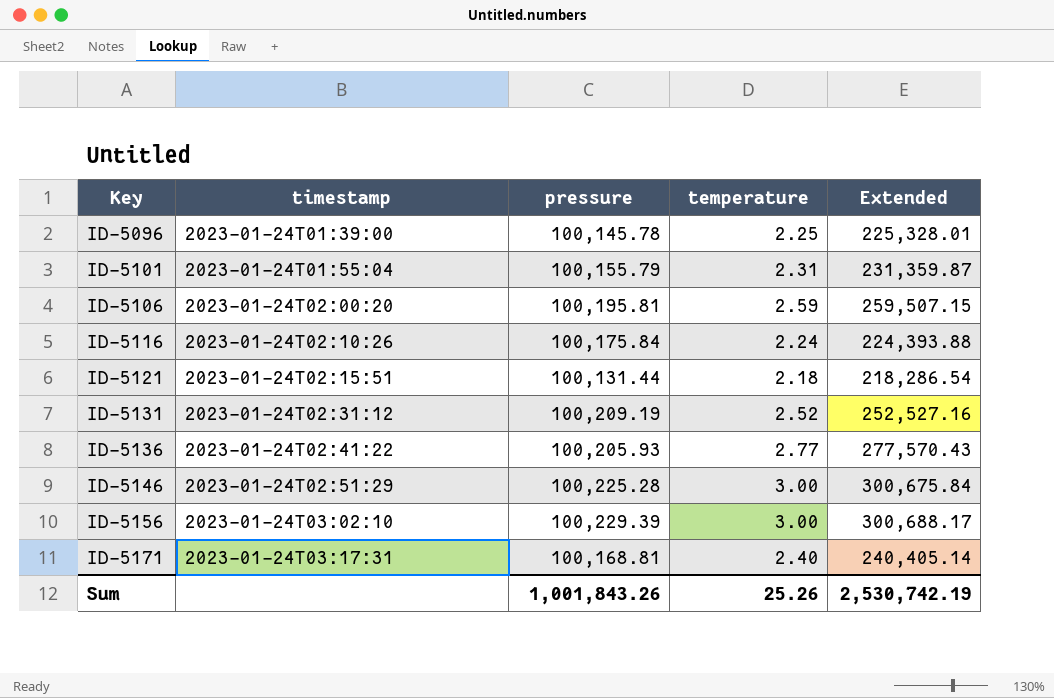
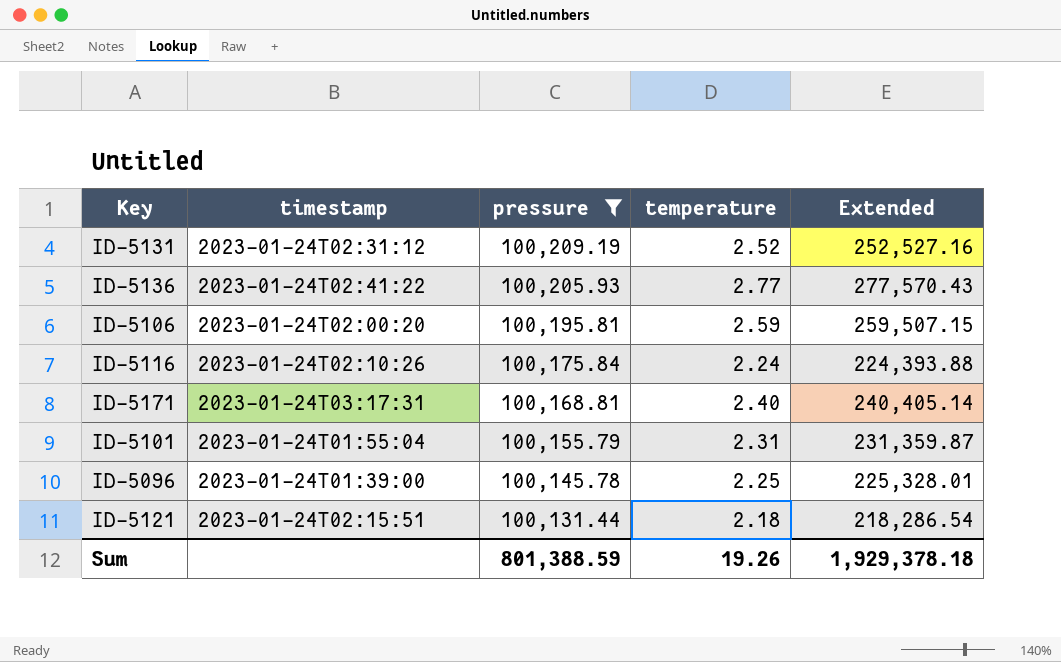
filter: none -> pressure <= 100,209.19
row order: Key ascending -> pressure descending
Sum | pressure: 1,001,843.26 -> 801,388.59
Sum | temperature: 25.26 -> 19.26
Sum | Extended: 2,530,742.19 -> 1,929,378.18

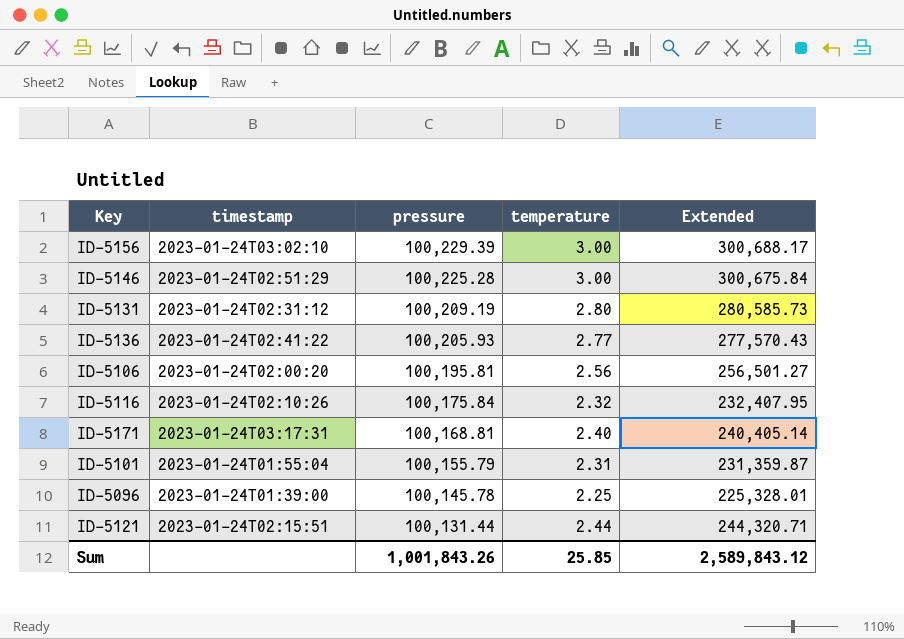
filter: pressure <= 100,209.19 -> none
ID-5131 | temperature: 2.52 -> 2.80
ID-5131 | Extended: 252,527.16 -> 280,585.73
ID-5106 | temperature: 2.59 -> 2.56
ID-5106 | Extended: 259,507.15 -> 256,501.27
ID-5116 | temperature: 2.24 -> 2.32
ID-5116 | Extended: 224,393.88 -> 232,407.95
ID-5121 | temperature: 2.18 -> 2.44
ID-5121 | Extended: 218,286.54 -> 244,320.71
Sum | pressure: 801,388.59 -> 1,001,843.26
Sum | temperature: 19.26 -> 25.85
Sum | Extended: 1,929,378.18 -> 2,589,843.12

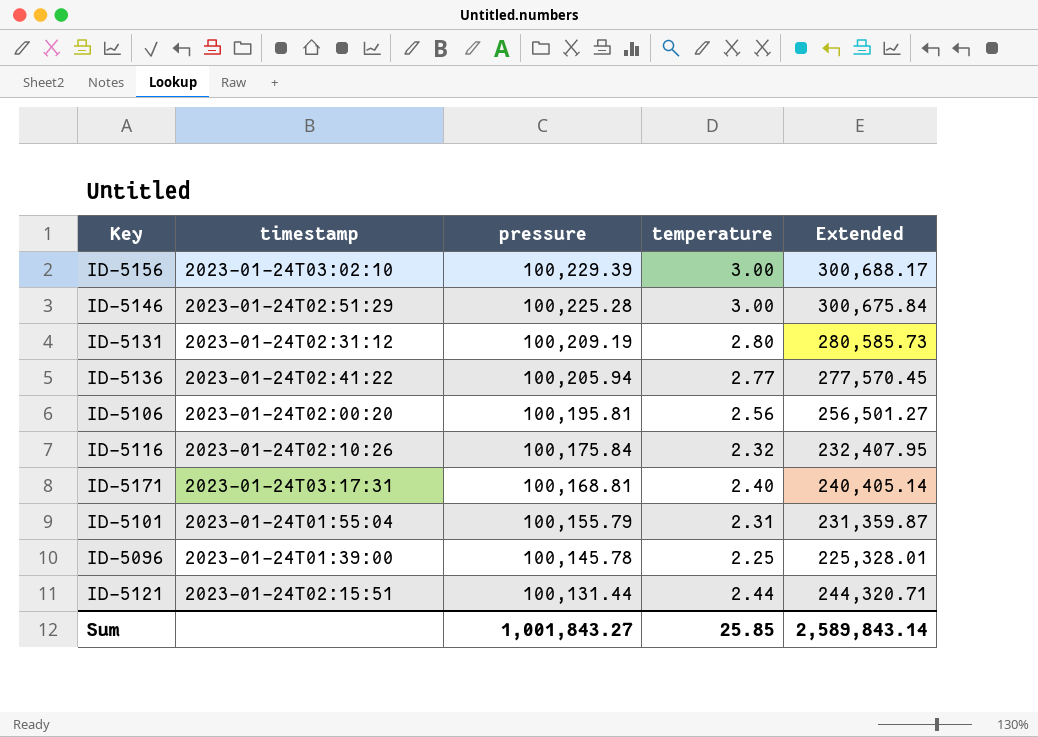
ID-5136 | pressure: 100,205.93 -> 100,205.94
ID-5136 | Extended: 277,570.43 -> 277,570.45
Sum | pressure: 1,001,843.26 -> 1,001,843.27
Sum | Extended: 2,589,843.12 -> 2,589,843.14

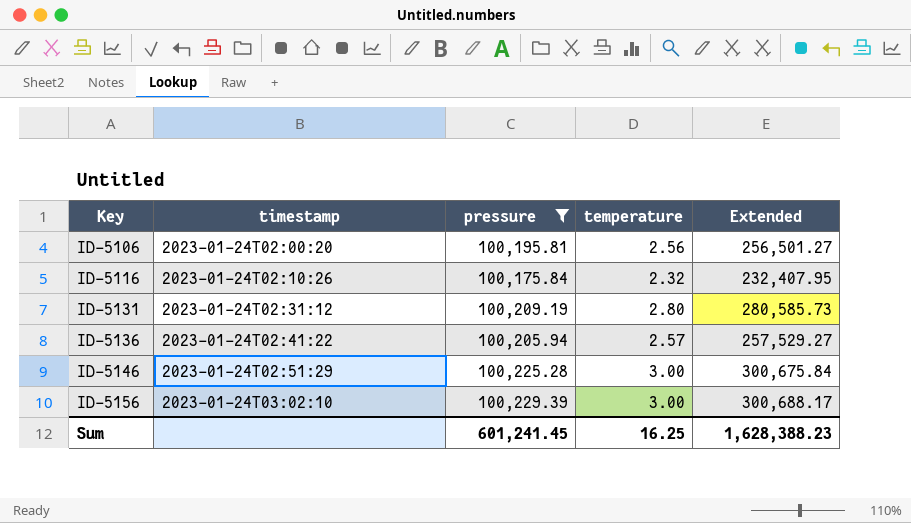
filter: none -> pressure >= 100,175.84
row order: pressure descending -> Key ascending
ID-5136 | temperature: 2.77 -> 2.57
ID-5136 | Extended: 277,570.45 -> 257,529.27
Sum | pressure: 1,001,843.27 -> 601,241.45
Sum | temperature: 25.85 -> 16.25
Sum | Extended: 2,589,843.14 -> 1,628,388.23

